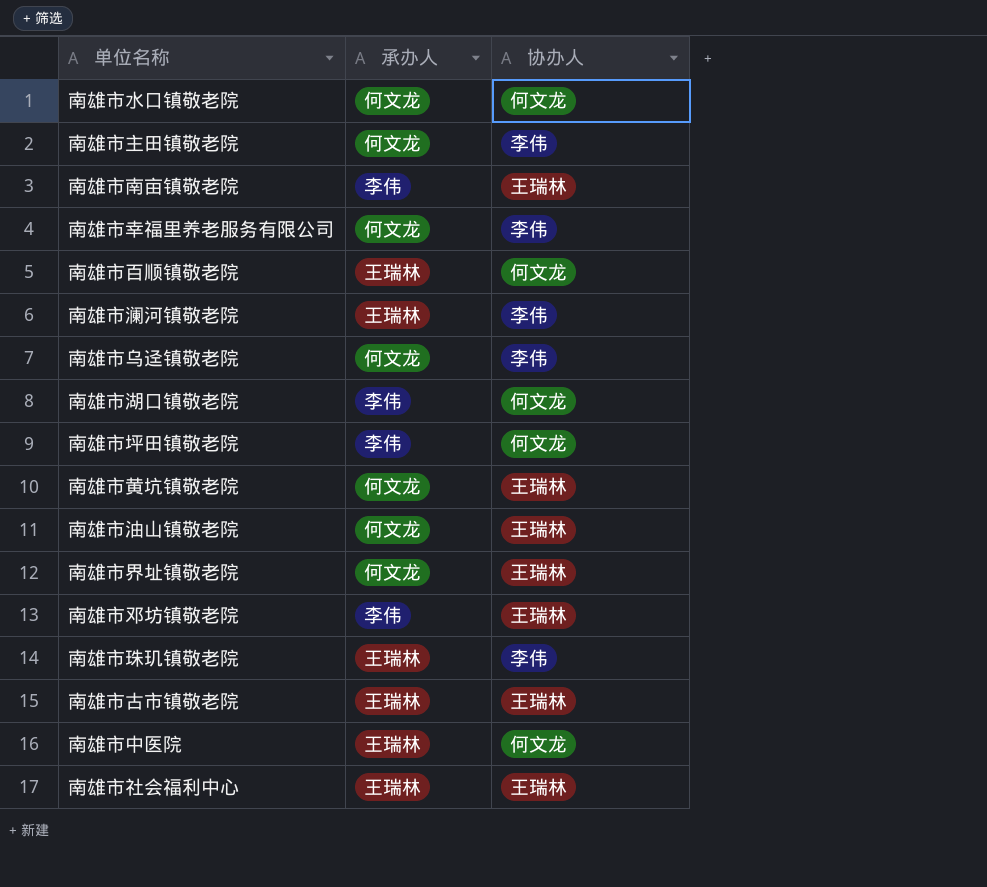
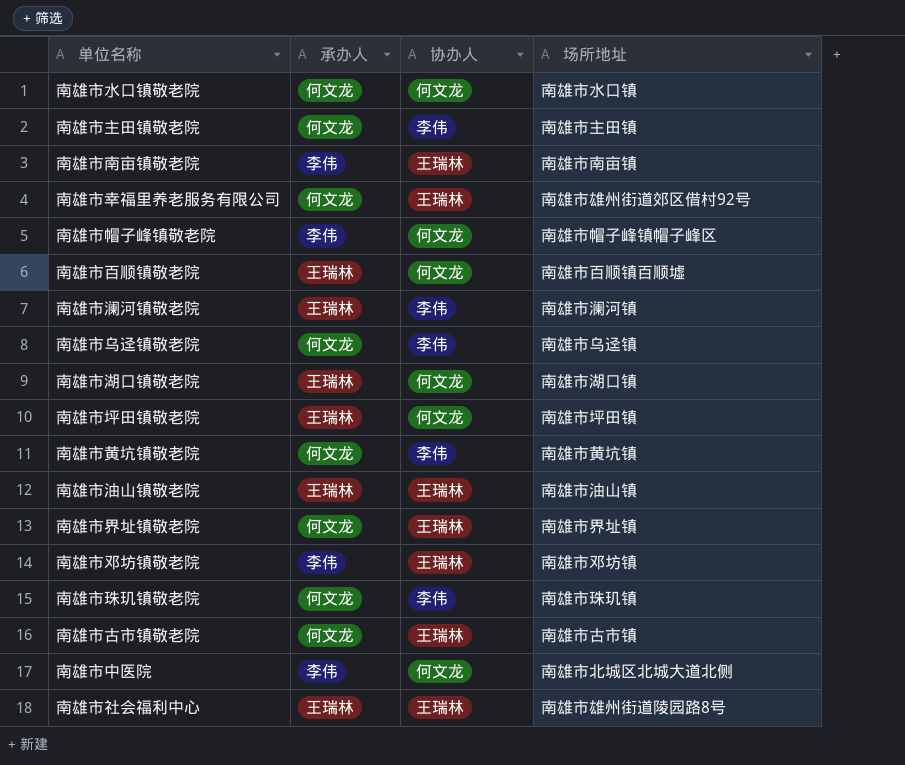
column 场所地址 | position: none -> 4
南雄市幸福里养老服务有限公司 | 协办人: 李伟 -> 王瑞林
row 南雄市帽子峰镇敬老院: none -> 李伟 | 何文龙 | 南雄市帽子峰镇帽子峰区
南雄市湖口镇敬老院 | 承办人: 李伟 -> 王瑞林
南雄市坪田镇敬老院 | 承办人: 李伟 -> 王瑞林
南雄市黄坑镇敬老院 | 协办人: 王瑞林 -> 李伟
南雄市油山镇敬老院 | 承办人: 何文龙 -> 王瑞林
南雄市珠玑镇敬老院 | 承办人: 王瑞林 -> 何文龙
南雄市古市镇敬老院 | 承办人: 王瑞林 -> 何文龙
南雄市中医院 | 承办人: 王瑞林 -> 李伟

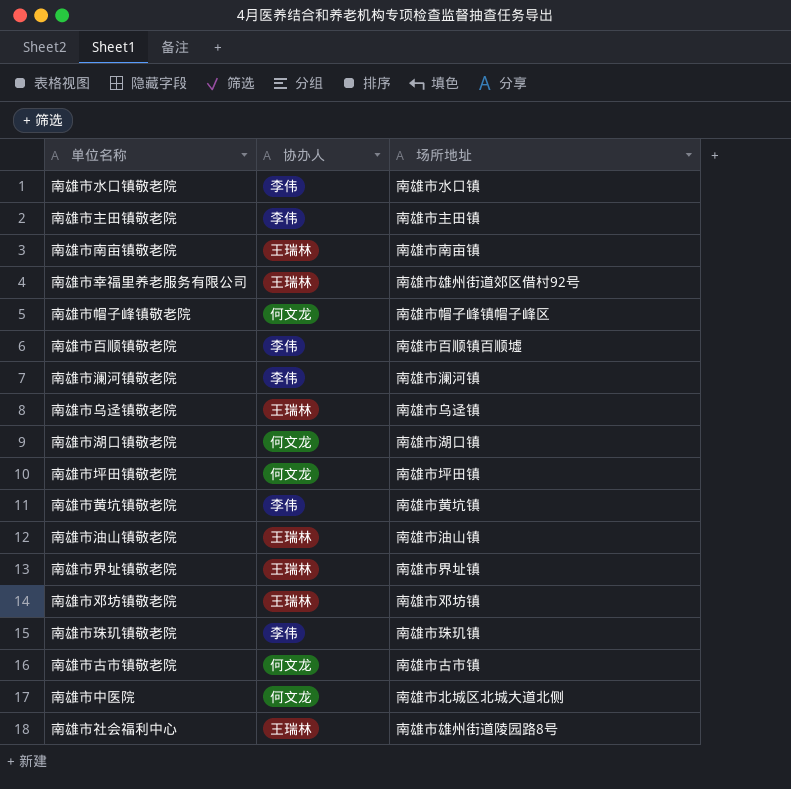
column 承办人 | position: 2 -> none
南雄市水口镇敬老院 | 协办人: 何文龙 -> 李伟
南雄市百顺镇敬老院 | 协办人: 何文龙 -> 李伟
南雄市乌迳镇敬老院 | 协办人: 李伟 -> 王瑞林
南雄市古市镇敬老院 | 协办人: 王瑞林 -> 何文龙

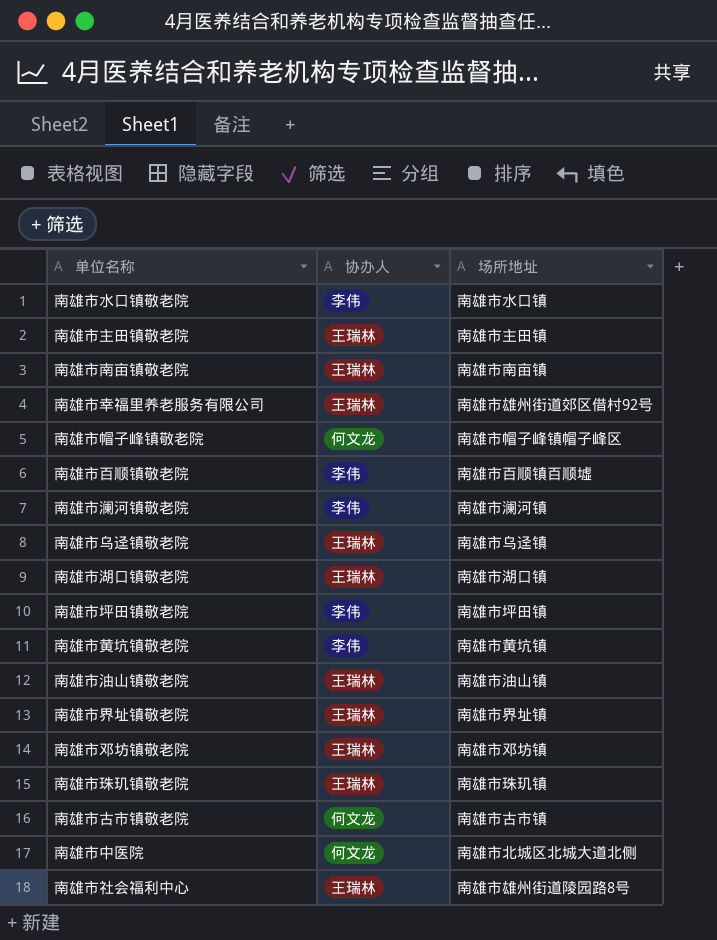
南雄市主田镇敬老院 | 协办人: 李伟 -> 王瑞林
南雄市湖口镇敬老院 | 协办人: 何文龙 -> 王瑞林
南雄市坪田镇敬老院 | 协办人: 何文龙 -> 李伟
南雄市珠玑镇敬老院 | 协办人: 李伟 -> 王瑞林

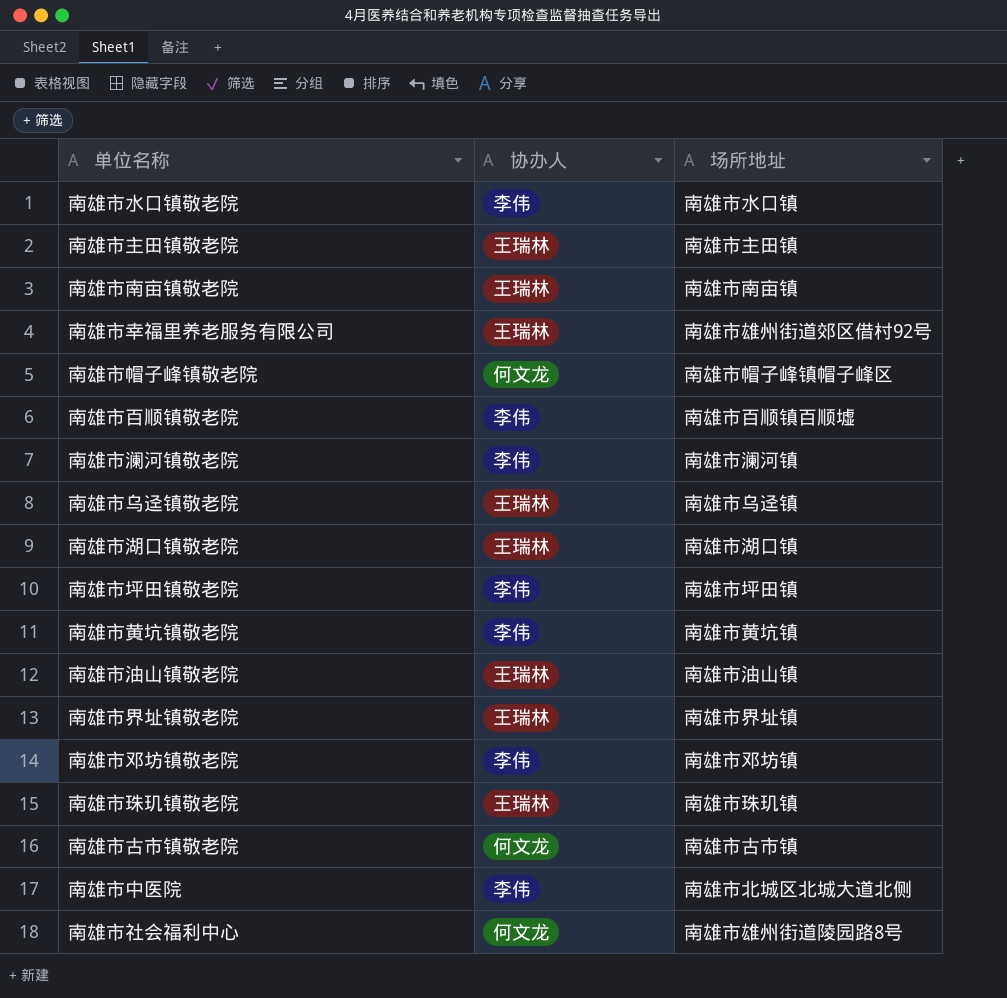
南雄市邓坊镇敬老院 | 协办人: 王瑞林 -> 李伟
南雄市中医院 | 协办人: 何文龙 -> 李伟
南雄市社会福利中心 | 协办人: 王瑞林 -> 何文龙

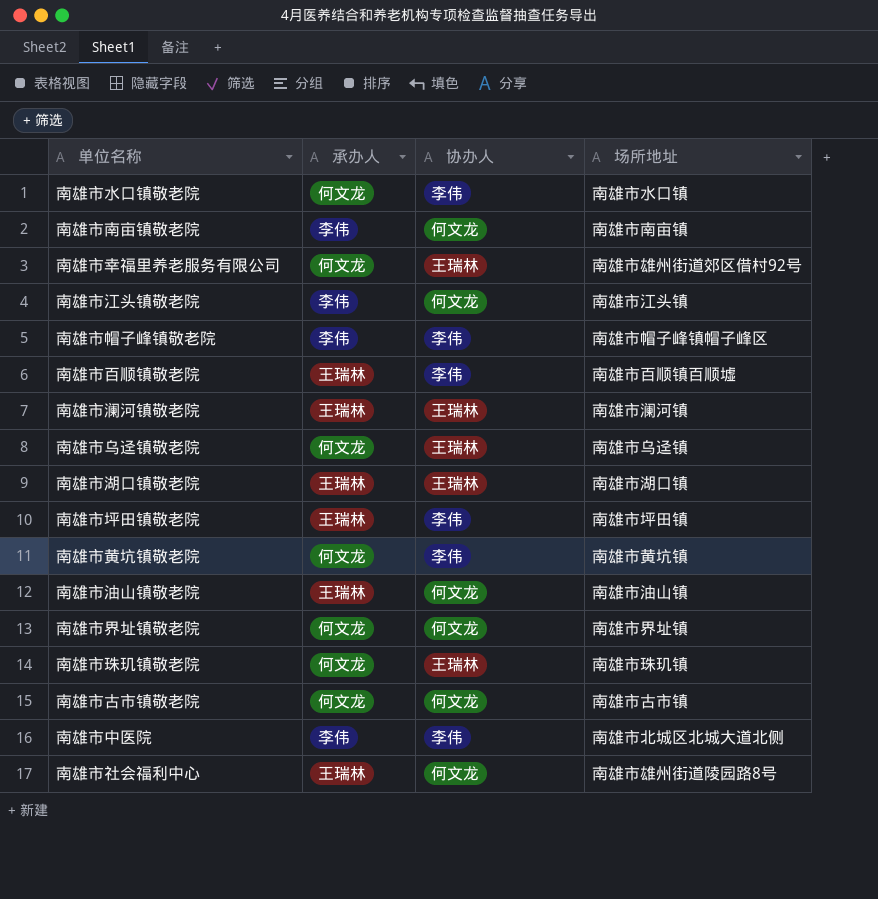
column 承办人 | position: none -> 2
row 南雄市主田镇敬老院: 王瑞林 | 南雄市主田镇 -> none
row 南雄市邓坊镇敬老院: 李伟 | 南雄市邓坊镇 -> none
南雄市南亩镇敬老院 | 协办人: 王瑞林 -> 何文龙
row 南雄市江头镇敬老院: none -> 李伟 | 何文龙 | 南雄市江头镇
南雄市帽子峰镇敬老院 | 协办人: 何文龙 -> 李伟
南雄市澜河镇敬老院 | 协办人: 李伟 -> 王瑞林
南雄市油山镇敬老院 | 协办人: 王瑞林 -> 何文龙
南雄市界址镇敬老院 | 协办人: 王瑞林 -> 何文龙

